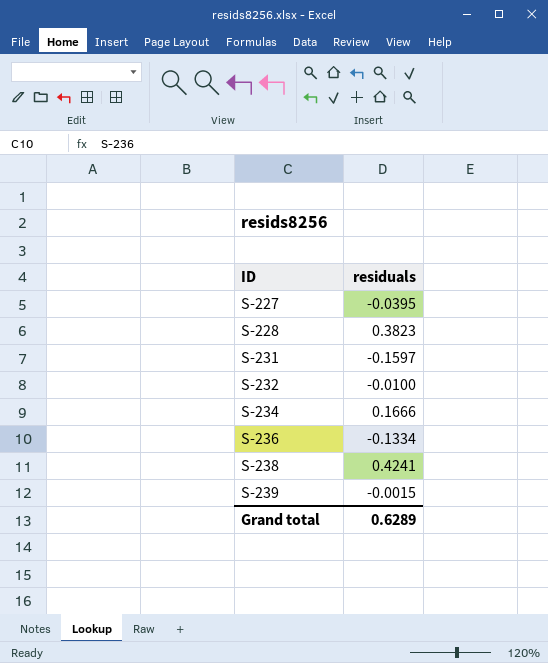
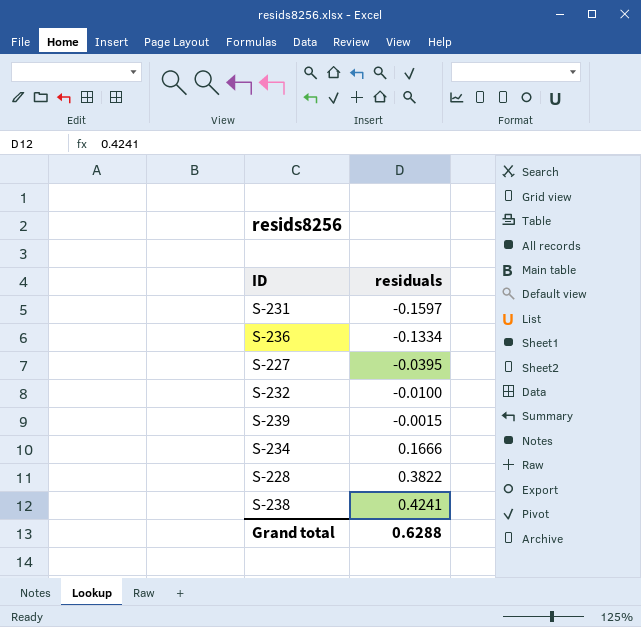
row order: ID ascending -> residuals ascending
S-228 | residuals: 0.3823 -> 0.3822
Grand total | residuals: 0.6289 -> 0.6288

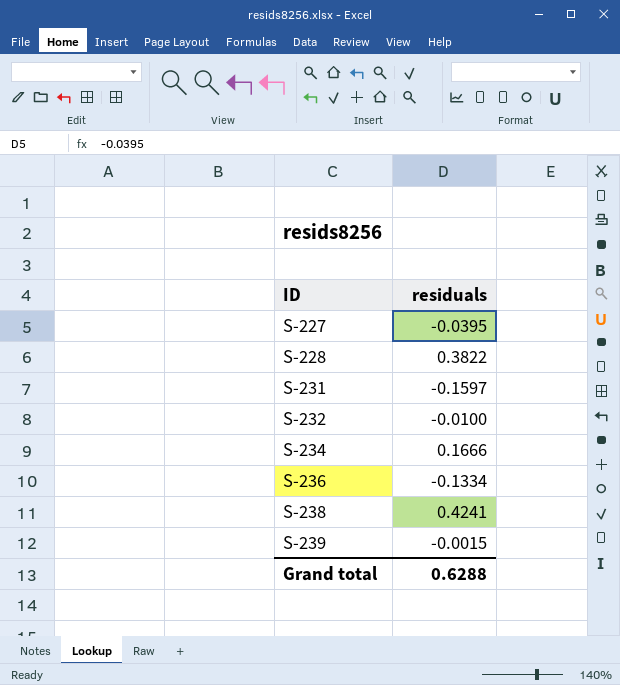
row order: residuals ascending -> ID ascending

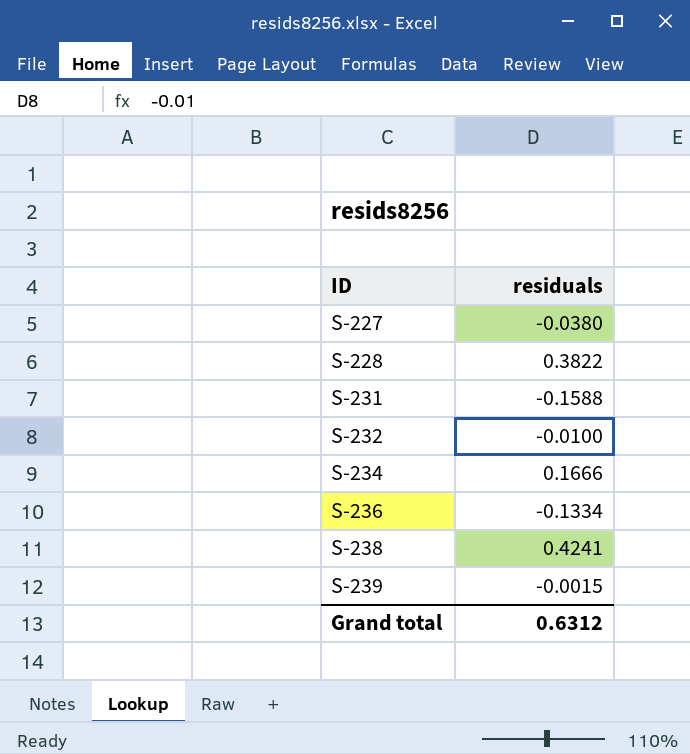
S-227 | residuals: -0.0395 -> -0.0380
S-231 | residuals: -0.1597 -> -0.1588
Grand total | residuals: 0.6288 -> 0.6312

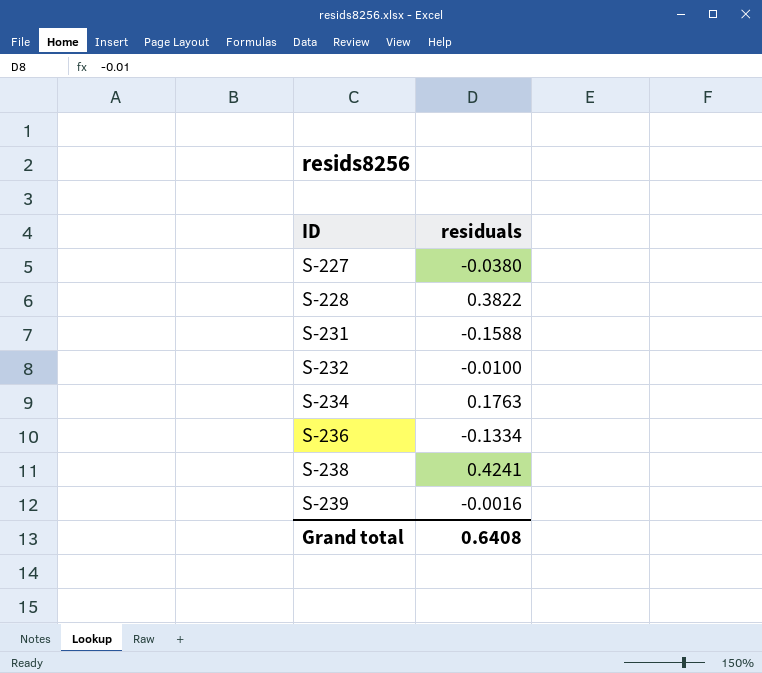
S-234 | residuals: 0.1666 -> 0.1763
S-239 | residuals: -0.0015 -> -0.0016
Grand total | residuals: 0.6312 -> 0.6408

